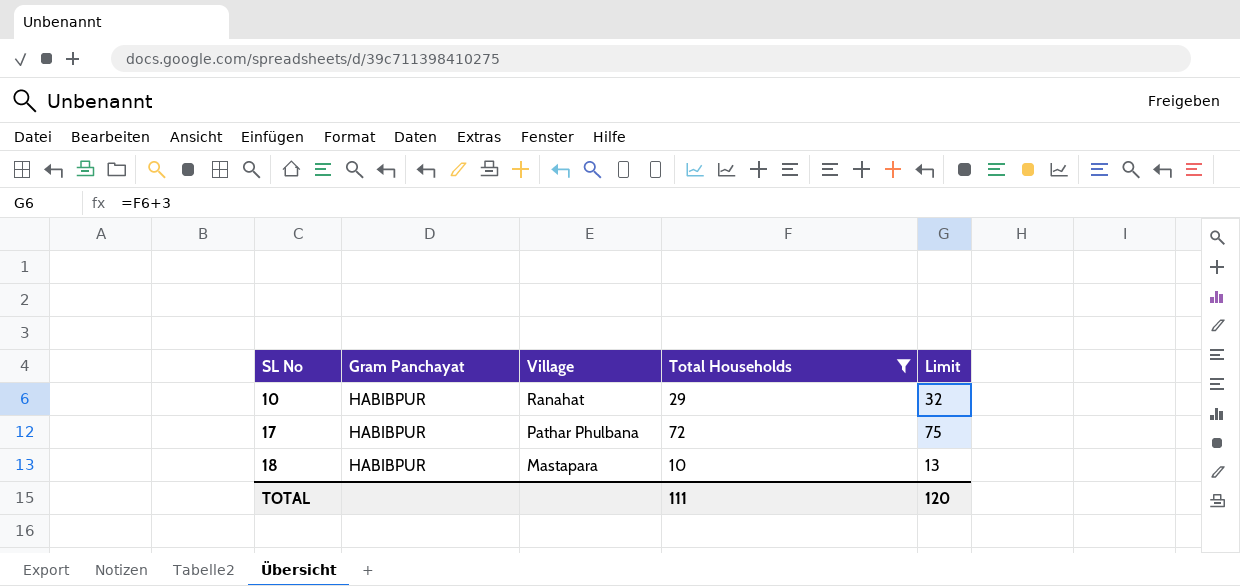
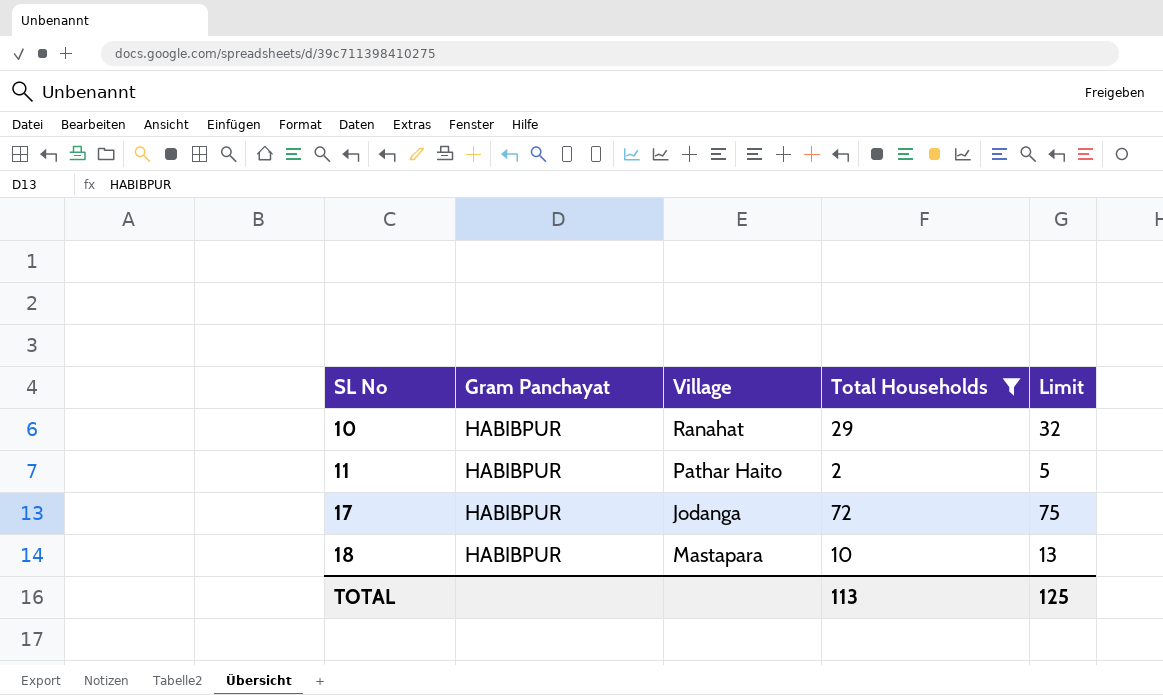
row 11: none -> HABIBPUR | Pathar Haito | 2 | 5
17 | Village: Pathar Phulbana -> Jodanga
TOTAL | Total Households: 111 -> 113
TOTAL | Limit: 120 -> 125

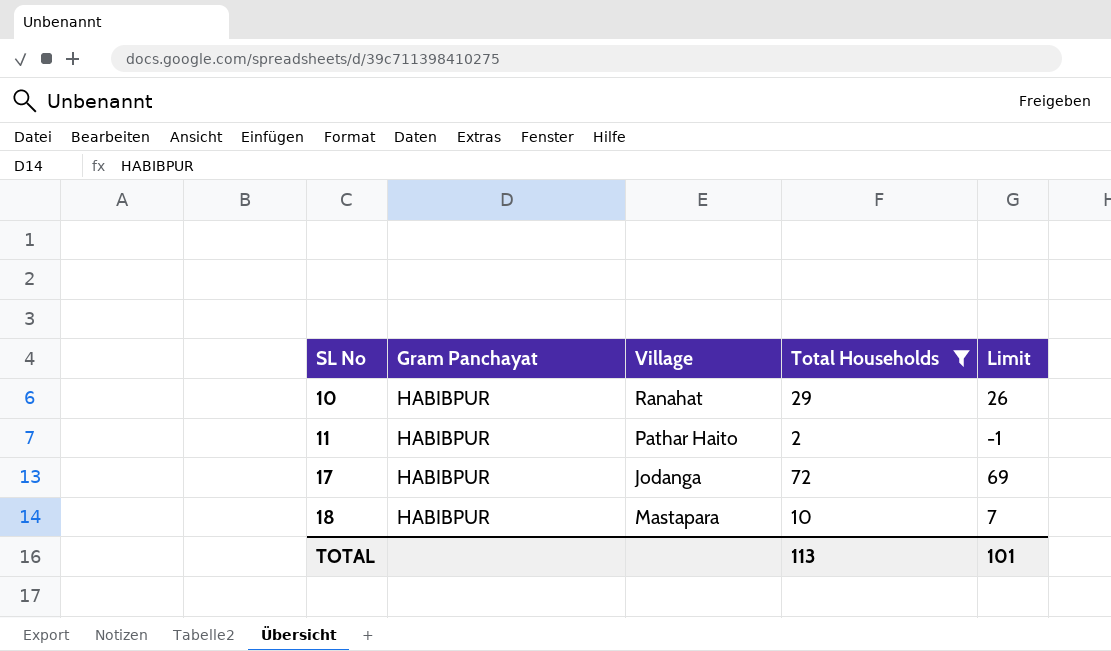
column Limit | formula: [Total Households] + 3 -> [Total Households] - 3
TOTAL | Limit: 125 -> 101

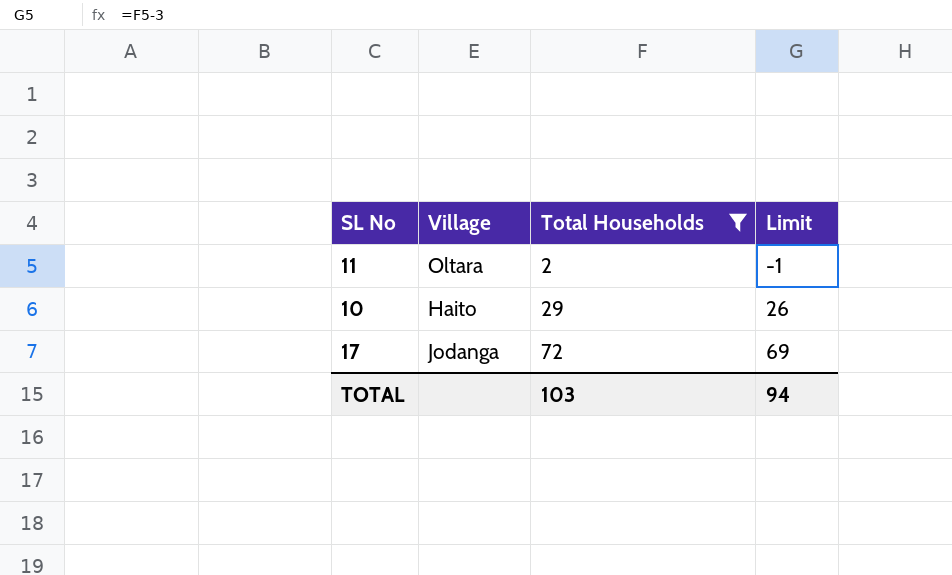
row order: SL No ascending -> Total Households ascending
column Gram Panchayat | position: 2 -> none
row 18: HABIBPUR | Mastapara | 10 | 7 -> none
11 | Village: Pathar Haito -> Oltara
10 | Village: Ranahat -> Haito
TOTAL | Total Households: 113 -> 103
TOTAL | Limit: 101 -> 94

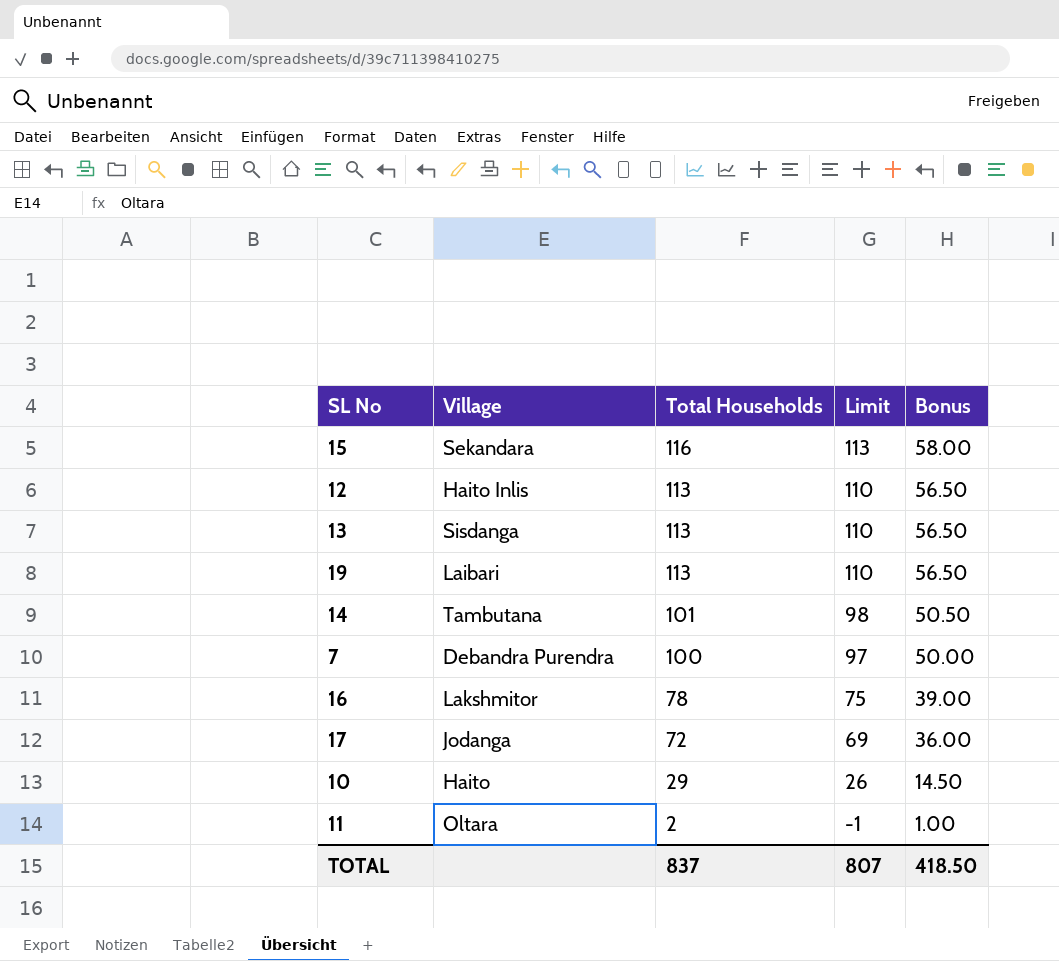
filter: Total Households <= 72 -> none
row order: Total Households ascending -> Total Households descending
column Bonus | formula: none -> [Total Households] * 0.5
TOTAL | Total Households: 103 -> 837
TOTAL | Limit: 94 -> 807

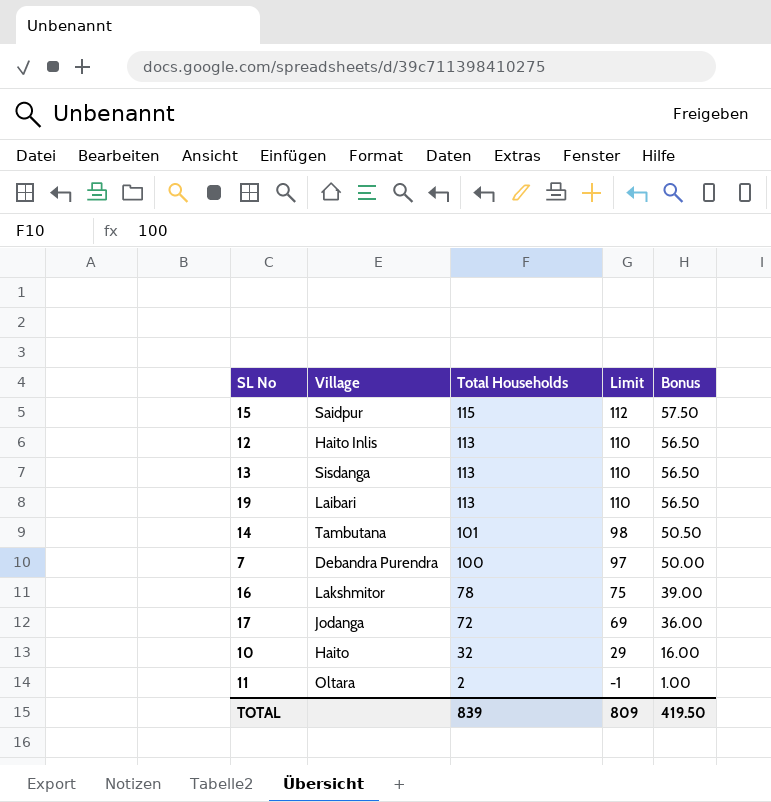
15 | Village: Sekandara -> Saidpur
15 | Total Households: 116 -> 115
15 | Limit: 113 -> 112
15 | Bonus: 58.00 -> 57.50
10 | Total Households: 29 -> 32
10 | Limit: 26 -> 29
10 | Bonus: 14.50 -> 16.00
TOTAL | Total Households: 837 -> 839
TOTAL | Limit: 807 -> 809
TOTAL | Bonus: 418.50 -> 419.50

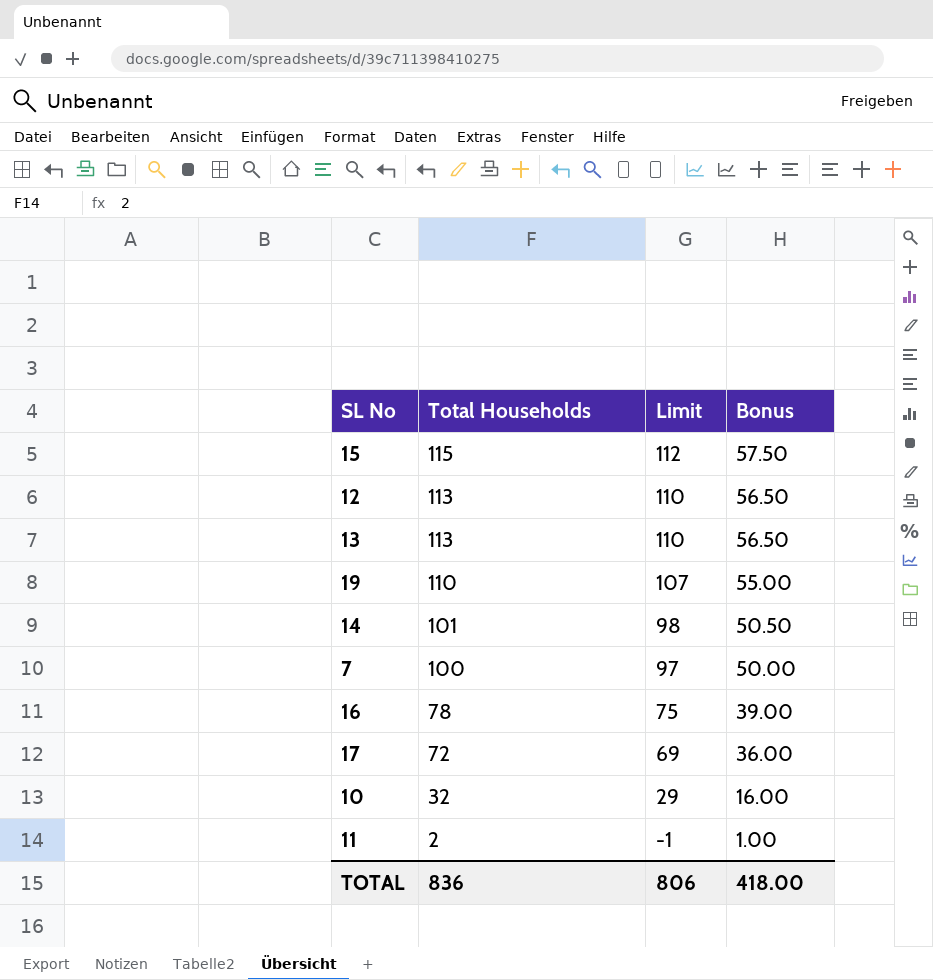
column Village | position: 2 -> none
19 | Total Households: 113 -> 110
19 | Limit: 110 -> 107
19 | Bonus: 56.50 -> 55.00
TOTAL | Total Households: 839 -> 836
TOTAL | Limit: 809 -> 806
TOTAL | Bonus: 419.50 -> 418.00

